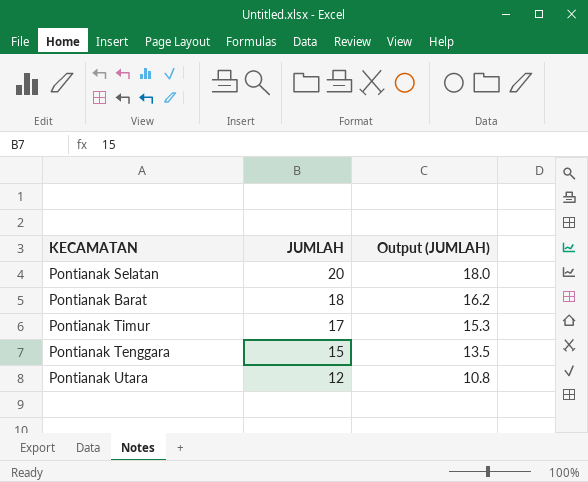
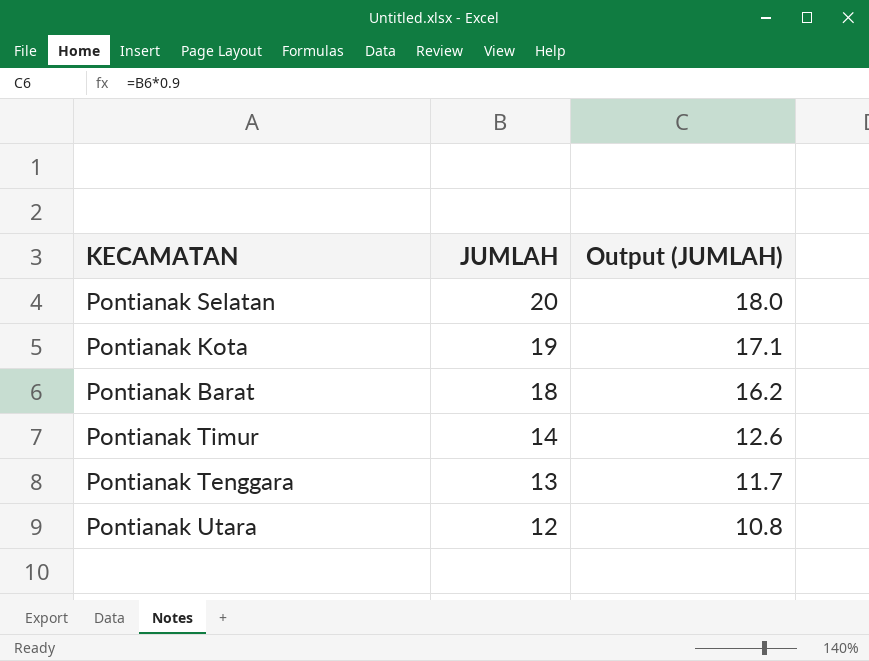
row Pontianak Kota: none -> 19 | 17.1
Pontianak Timur | JUMLAH: 17 -> 14
Pontianak Timur | Output (JUMLAH): 15.3 -> 12.6
Pontianak Tenggara | JUMLAH: 15 -> 13
Pontianak Tenggara | Output (JUMLAH): 13.5 -> 11.7

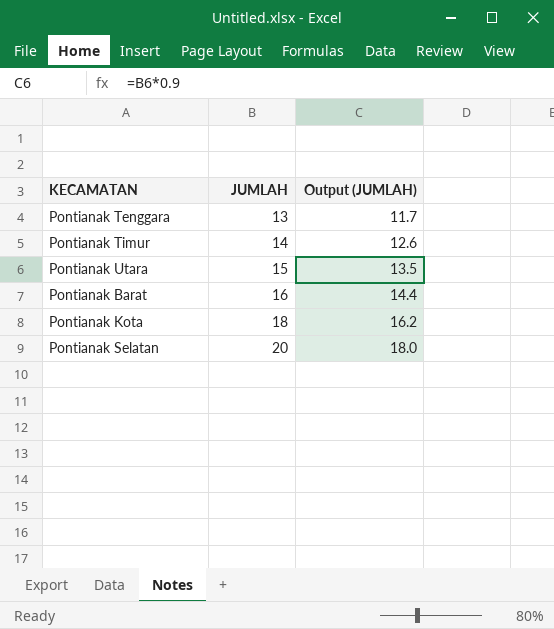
row order: JUMLAH descending -> JUMLAH ascending
Pontianak Utara | JUMLAH: 12 -> 15
Pontianak Utara | Output (JUMLAH): 10.8 -> 13.5
Pontianak Barat | JUMLAH: 18 -> 16
Pontianak Barat | Output (JUMLAH): 16.2 -> 14.4
Pontianak Kota | JUMLAH: 19 -> 18
Pontianak Kota | Output (JUMLAH): 17.1 -> 16.2

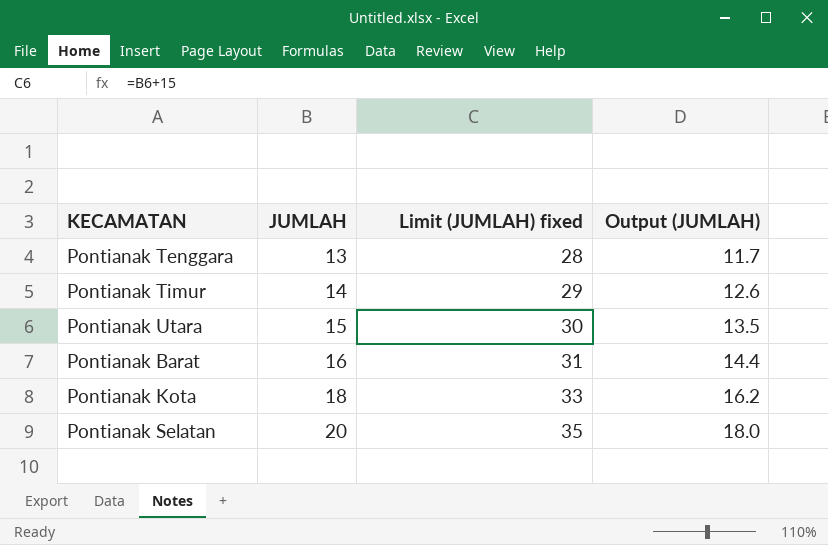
column Limit (JUMLAH) fixed | formula: none -> [JUMLAH] + 15

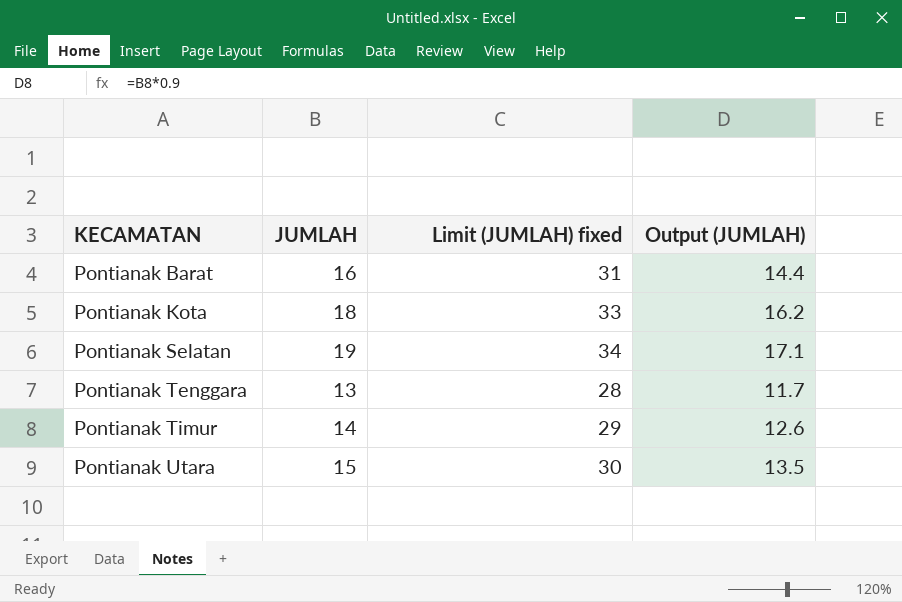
row order: JUMLAH ascending -> KECAMATAN ascending
Pontianak Selatan | JUMLAH: 20 -> 19
Pontianak Selatan | Limit (JUMLAH) fixed: 35 -> 34
Pontianak Selatan | Output (JUMLAH): 18.0 -> 17.1

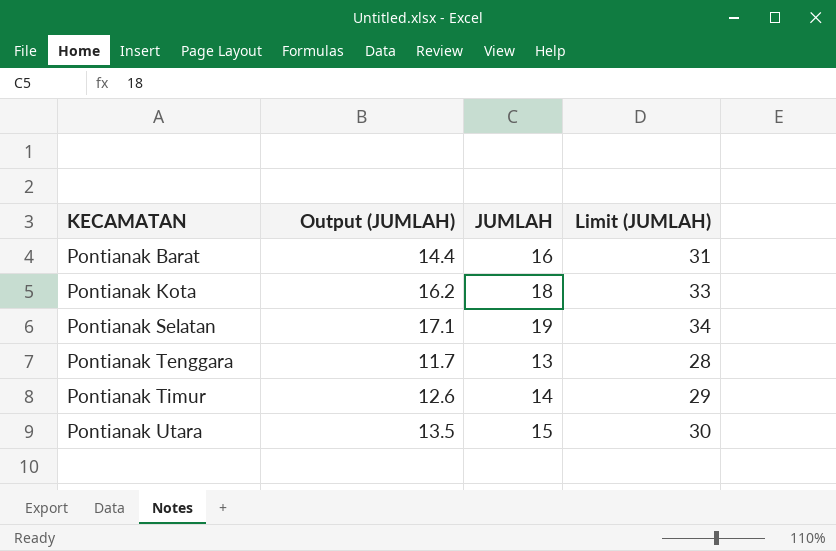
column Output (JUMLAH) | position: 4 -> 2
column name: Limit (JUMLAH) fixed -> Limit (JUMLAH)

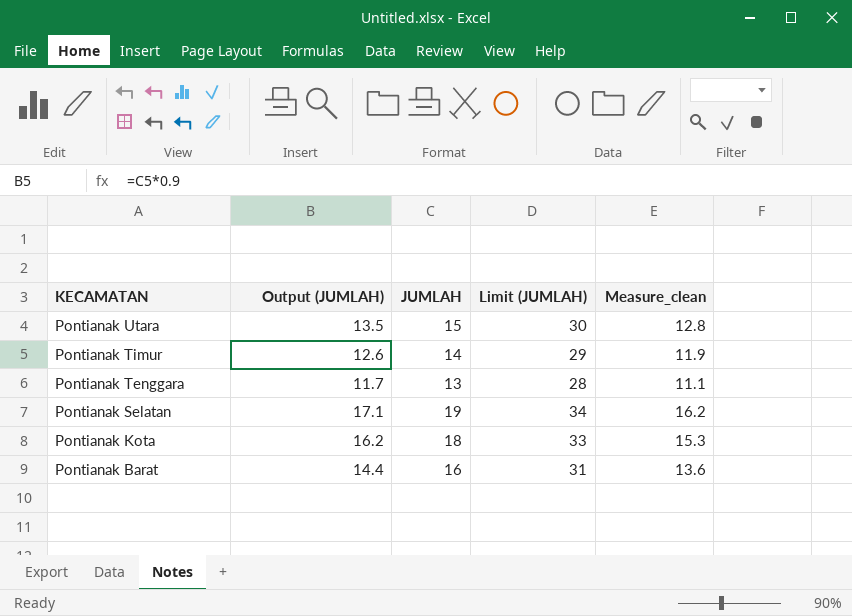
row order: KECAMATAN ascending -> KECAMATAN descending
column Measure_clean | formula: none -> [JUMLAH] * 0.85

